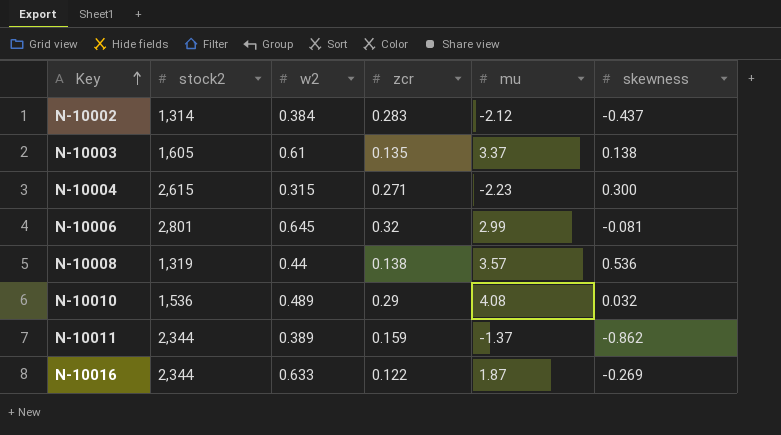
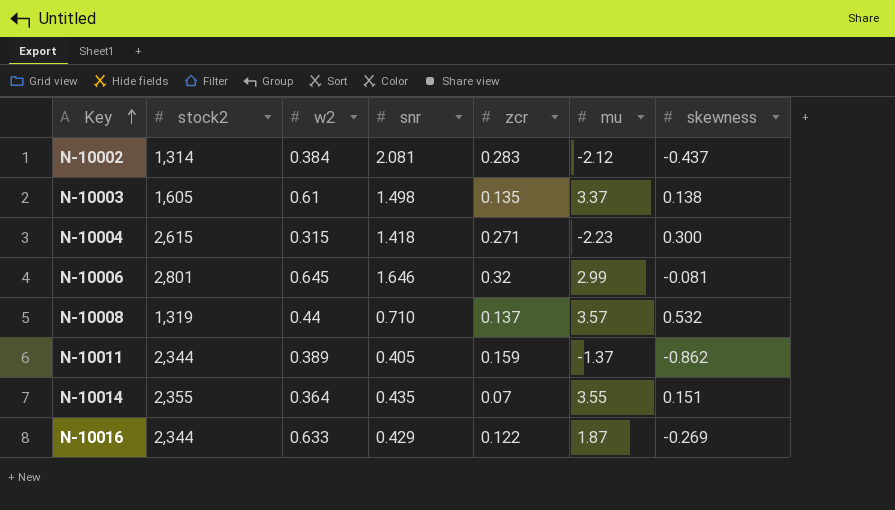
column snr | position: none -> 4
row N-10010: 1,536 | 0.489 | 0.29 | 4.08 | 0.032 -> none
N-10008 | zcr: 0.138 -> 0.137
N-10008 | skewness: 0.536 -> 0.532
row N-10014: none -> 2,355 | 0.364 | 0.435 | 0.07 | 3.55 | 0.151

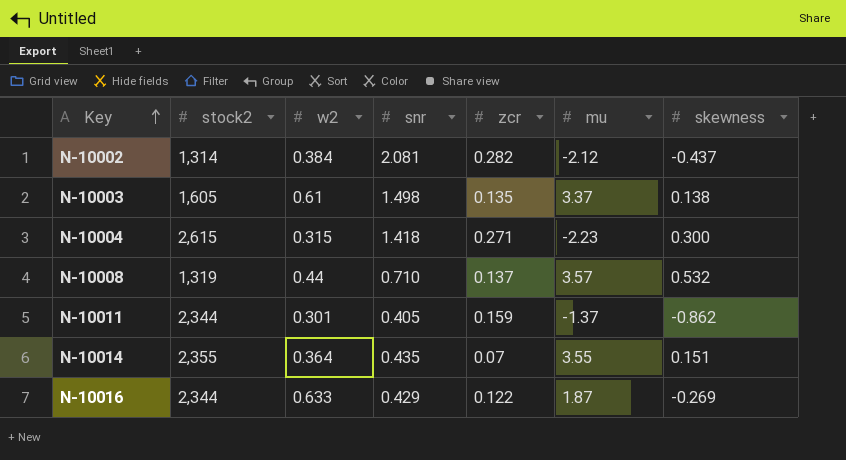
row N-10006: 2,801 | 0.645 | 1.646 | 0.32 | 2.99 | -0.081 -> none
N-10002 | zcr: 0.283 -> 0.282
N-10011 | w2: 0.389 -> 0.301

